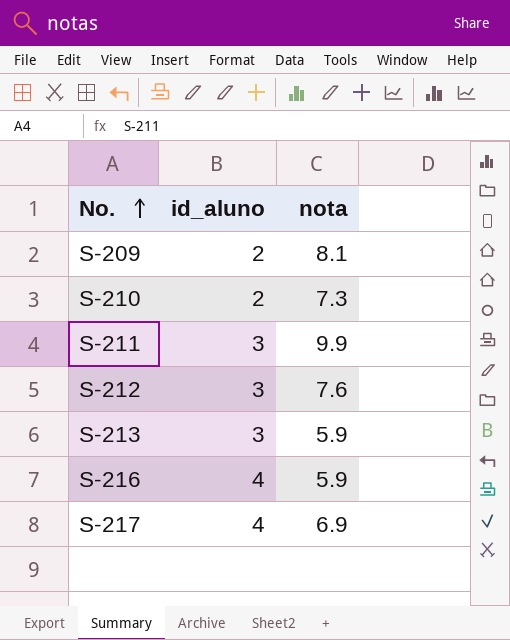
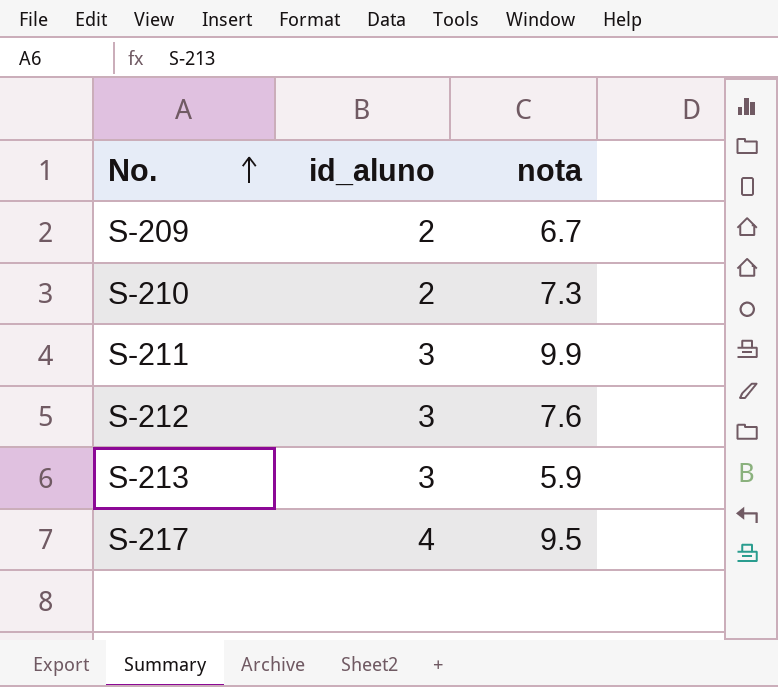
row S-216: 4 | 5.9 -> none
S-209 | nota: 8.1 -> 6.7
S-217 | nota: 6.9 -> 9.5

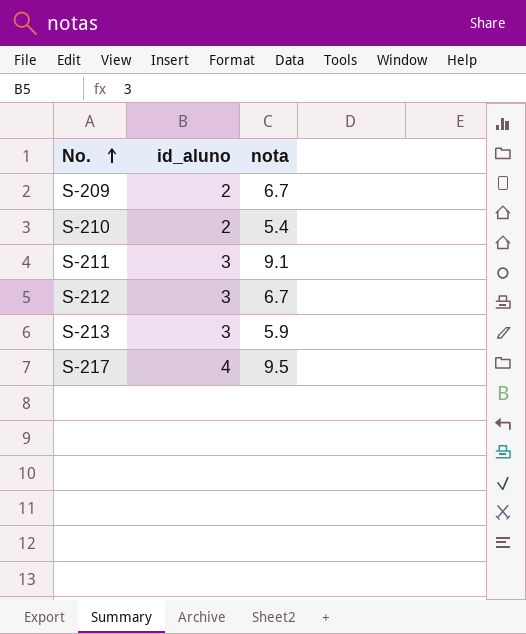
S-210 | nota: 7.3 -> 5.4
S-211 | nota: 9.9 -> 9.1
S-212 | nota: 7.6 -> 6.7

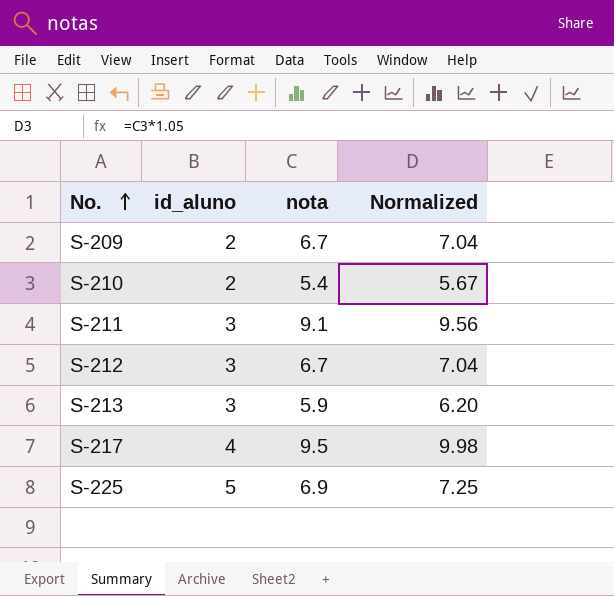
column Normalized | formula: none -> [nota] * 1.05
row S-225: none -> 5 | 6.9 | 7.25

